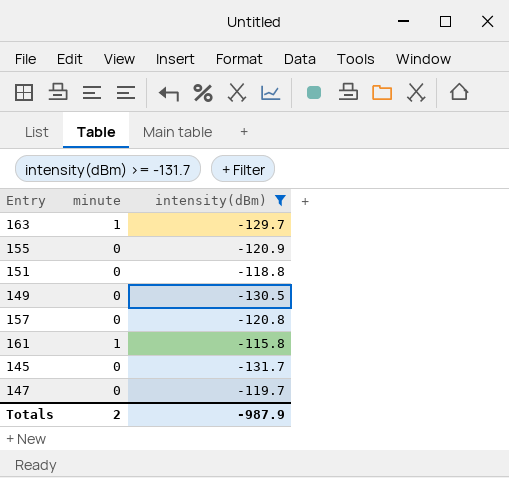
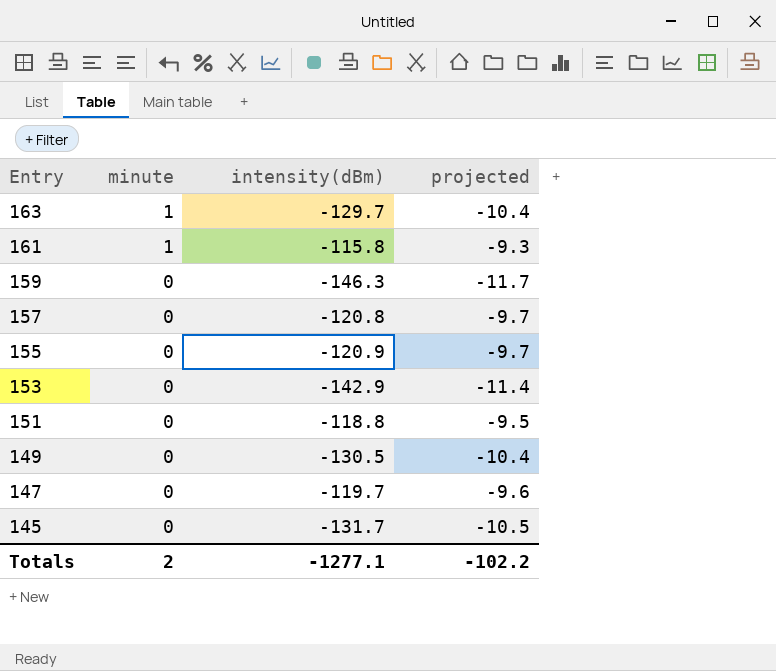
filter: intensity(dBm) >= -131.7 -> none
row order: none -> Entry descending
column projected | formula: none -> [intensity(dBm)] * 0.08
Totals | intensity(dBm): -987.9 -> -1277.1

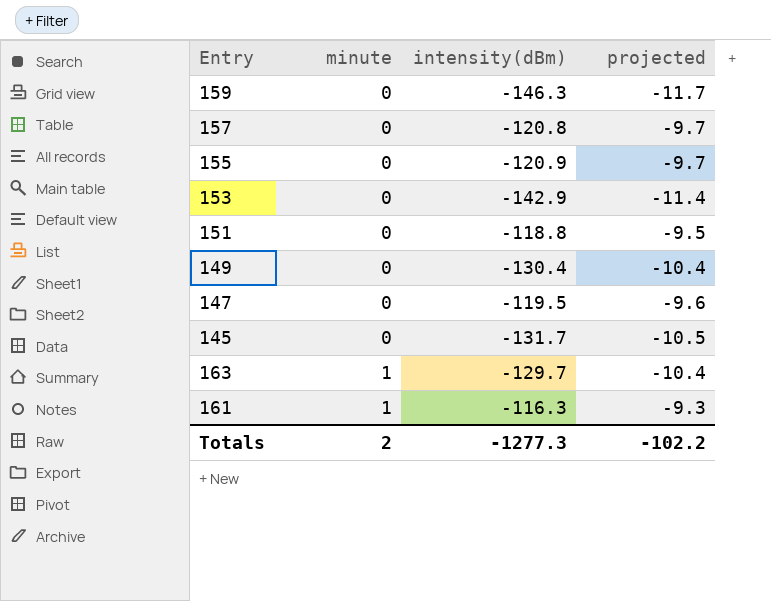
row order: Entry descending -> minute ascending
149 | intensity(dBm): -130.5 -> -130.4
147 | intensity(dBm): -119.7 -> -119.5
161 | intensity(dBm): -115.8 -> -116.3
Totals | intensity(dBm): -1277.1 -> -1277.3

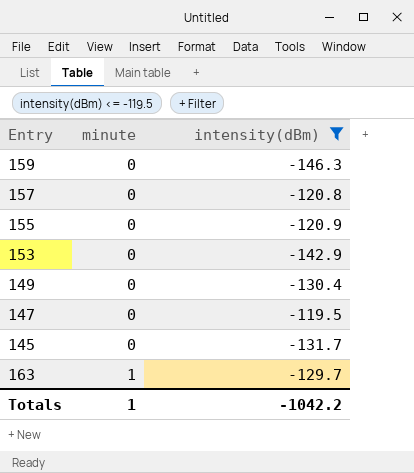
filter: none -> intensity(dBm) <= -119.5
column projected | formula: [intensity(dBm)] * 0.08 -> none
Totals | minute: 2 -> 1
Totals | intensity(dBm): -1277.3 -> -1042.2

